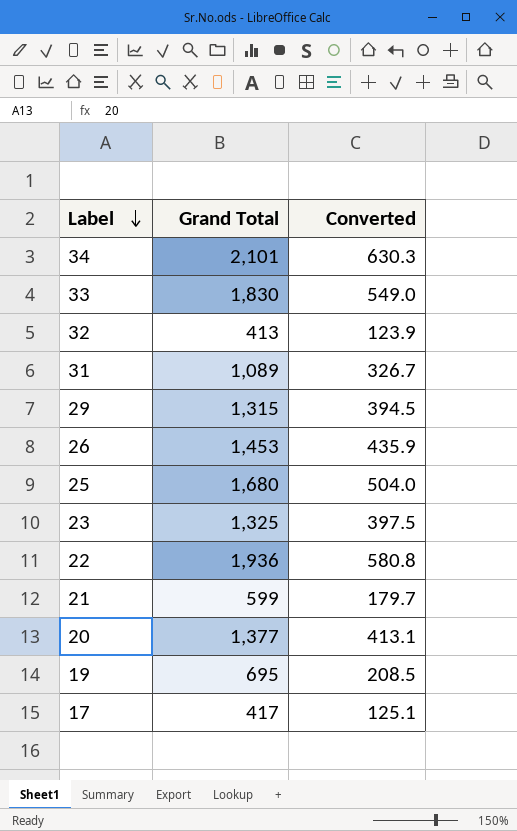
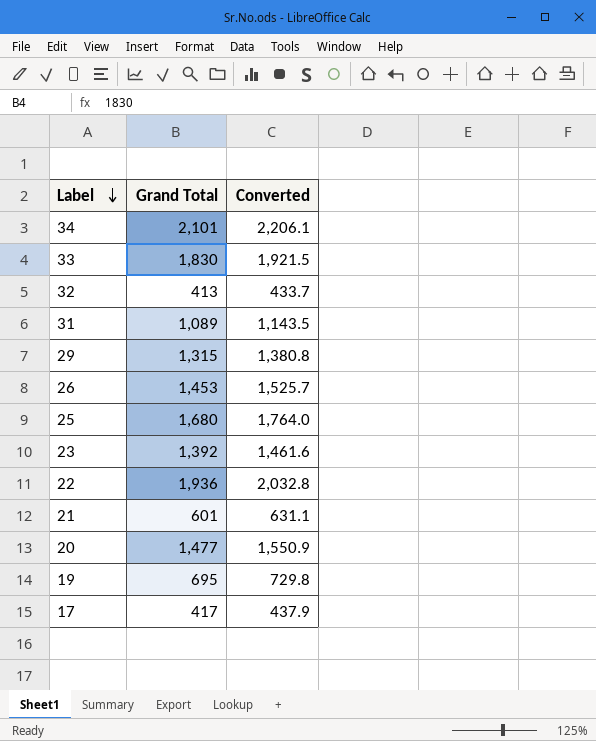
column Converted | formula: [Grand Total] * 0.3 -> [Grand Total] * 1.05
23 | Grand Total: 1,325 -> 1,392
21 | Grand Total: 599 -> 601
20 | Grand Total: 1,377 -> 1,477

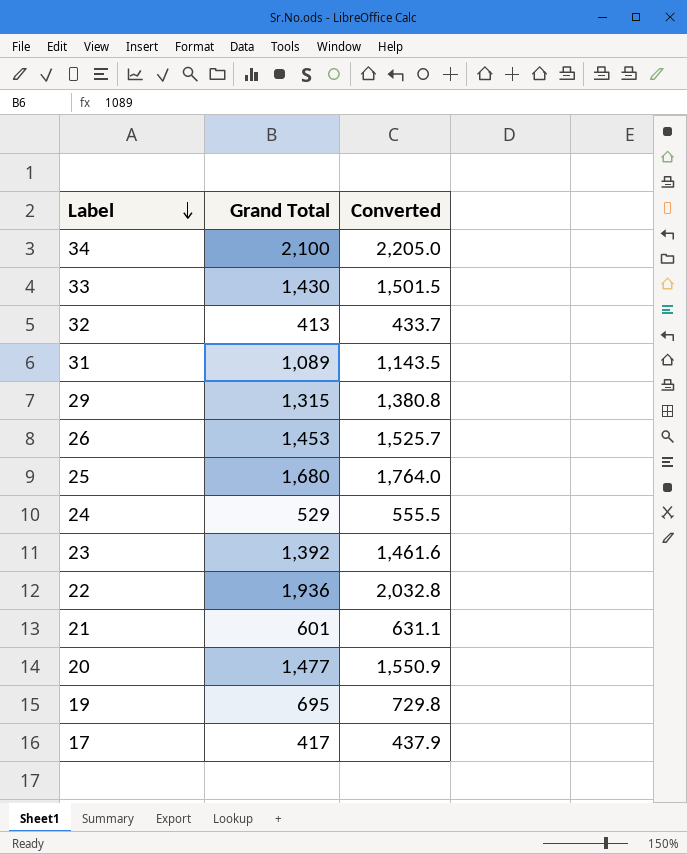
34 | Grand Total: 2,101 -> 2,100
34 | Converted: 2,206.1 -> 2,205.0
33 | Grand Total: 1,830 -> 1,430
33 | Converted: 1,921.5 -> 1,501.5
row 24: none -> 529 | 555.5

